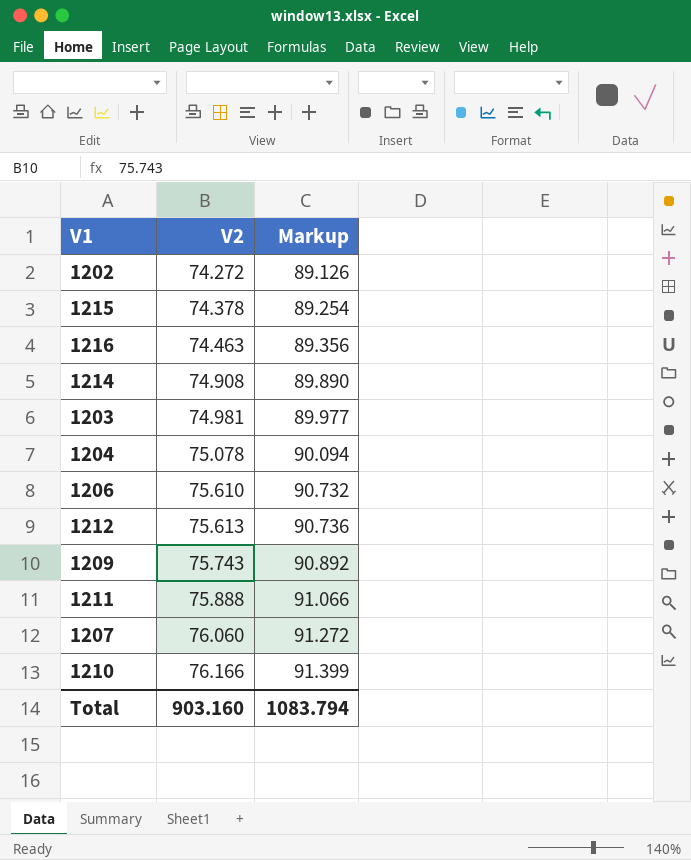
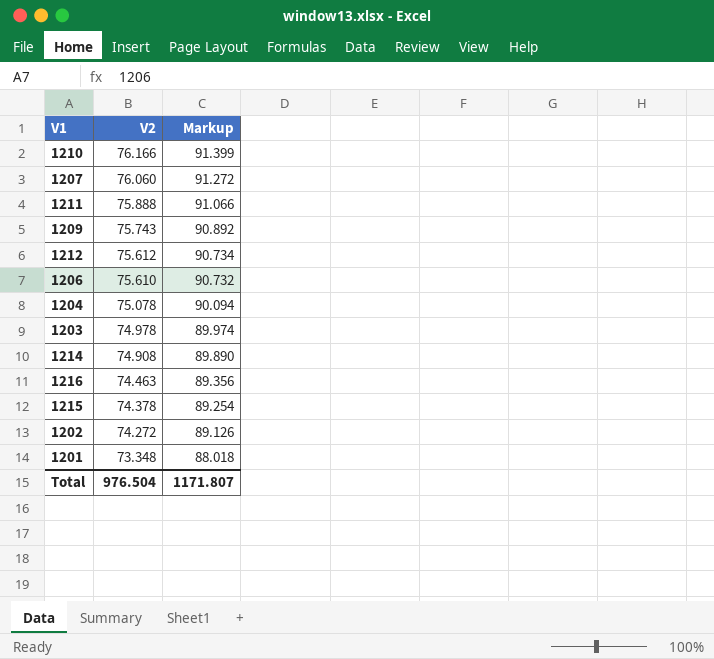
row order: V2 ascending -> V2 descending
1212 | V2: 75.613 -> 75.612
1212 | Markup: 90.736 -> 90.734
1203 | V2: 74.981 -> 74.978
1203 | Markup: 89.977 -> 89.974
row 1201: none -> 73.348 | 88.018
Total | V2: 903.160 -> 976.504
Total | Markup: 1083.794 -> 1171.807

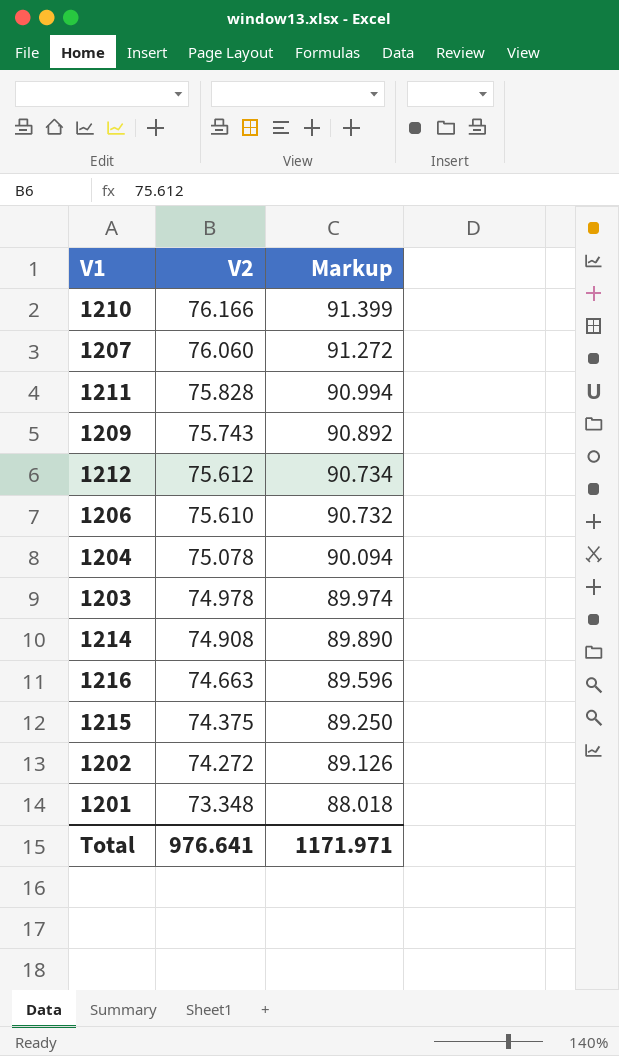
1211 | V2: 75.888 -> 75.828
1211 | Markup: 91.066 -> 90.994
1216 | V2: 74.463 -> 74.663
1216 | Markup: 89.356 -> 89.596
1215 | V2: 74.378 -> 74.375
1215 | Markup: 89.254 -> 89.250
Total | V2: 976.504 -> 976.641
Total | Markup: 1171.807 -> 1171.971

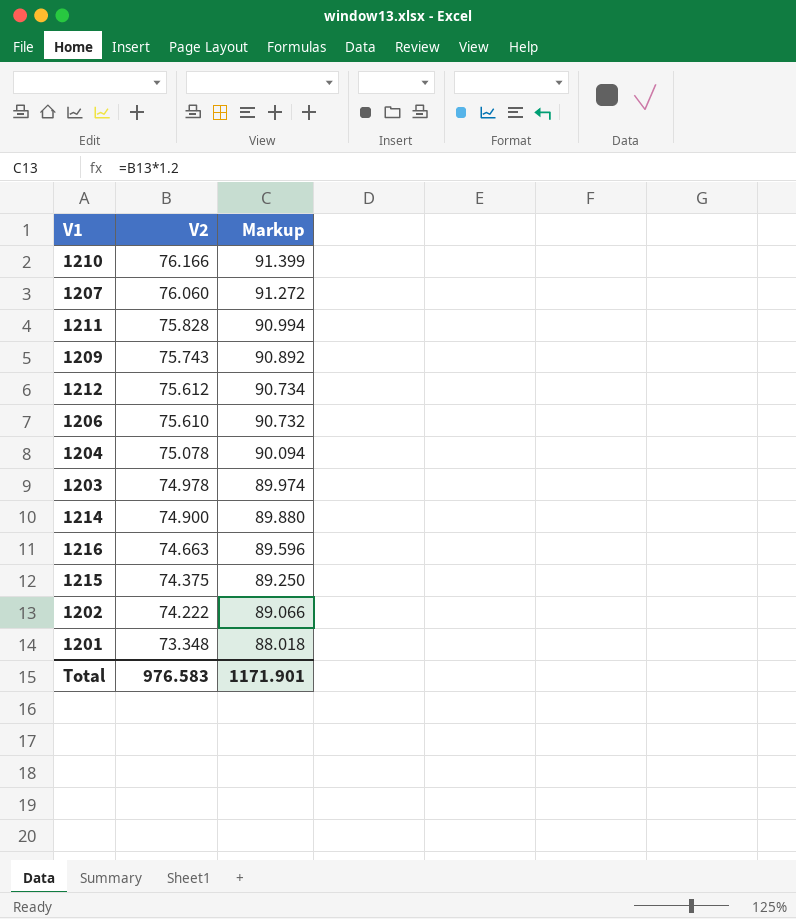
1214 | V2: 74.908 -> 74.900
1214 | Markup: 89.890 -> 89.880
1202 | V2: 74.272 -> 74.222
1202 | Markup: 89.126 -> 89.066
Total | V2: 976.641 -> 976.583
Total | Markup: 1171.971 -> 1171.901

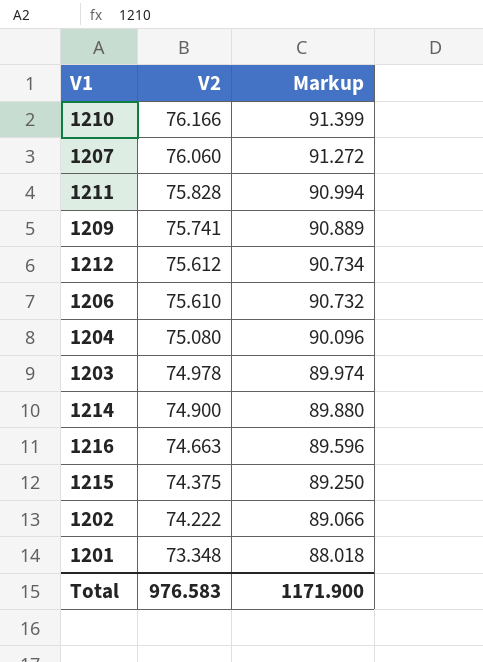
1209 | V2: 75.743 -> 75.741
1209 | Markup: 90.892 -> 90.889
1204 | V2: 75.078 -> 75.080
1204 | Markup: 90.094 -> 90.096
Total | Markup: 1171.901 -> 1171.900

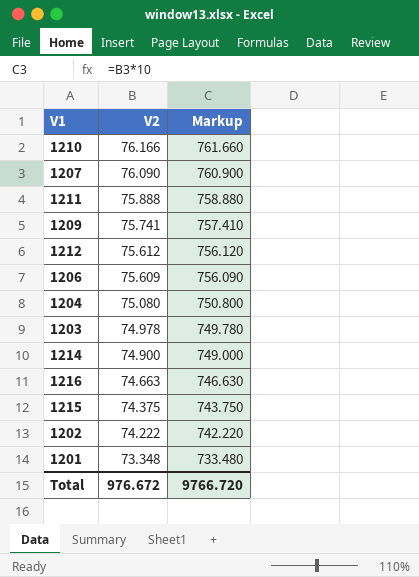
column Markup | formula: [V2] * 1.2 -> [V2] * 10
1207 | V2: 76.060 -> 76.090
1211 | V2: 75.828 -> 75.888
1206 | V2: 75.610 -> 75.609
Total | V2: 976.583 -> 976.672
Total | Markup: 1171.900 -> 9766.720

